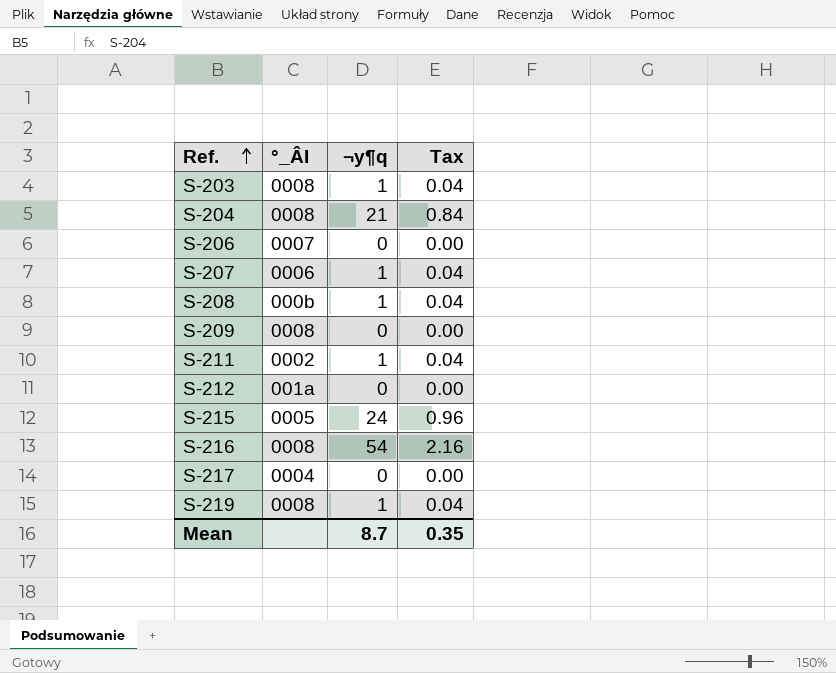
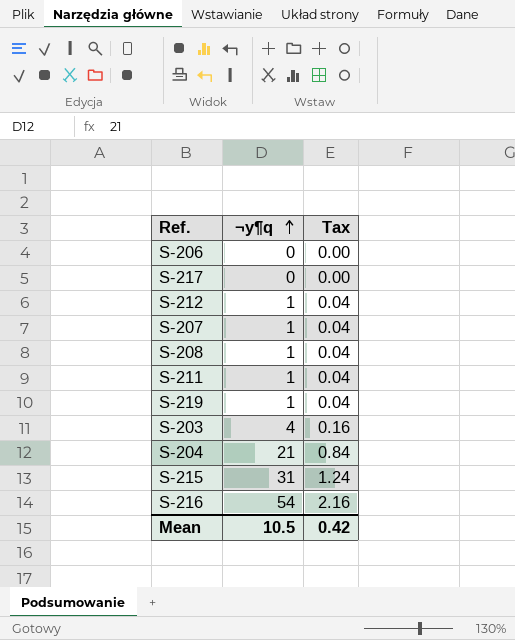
row order: Ref. ascending -> ¬y¶q ascending
column °_ÂI | position: 2 -> none
row S-209: 0008 | 0 | 0.00 -> none
S-212 | ¬y¶q: 0 -> 1
S-212 | Tax: 0.00 -> 0.04
S-203 | ¬y¶q: 1 -> 4
S-203 | Tax: 0.04 -> 0.16
S-215 | ¬y¶q: 24 -> 31
S-215 | Tax: 0.96 -> 1.24
Mean | ¬y¶q: 8.7 -> 10.5
Mean | Tax: 0.35 -> 0.42

